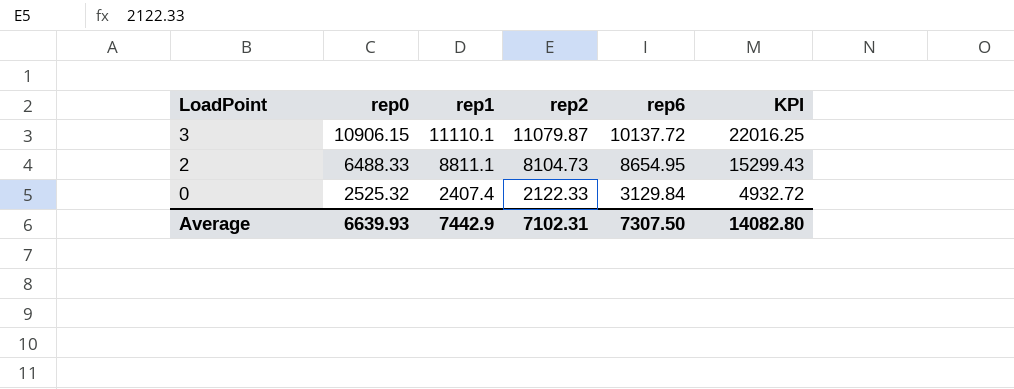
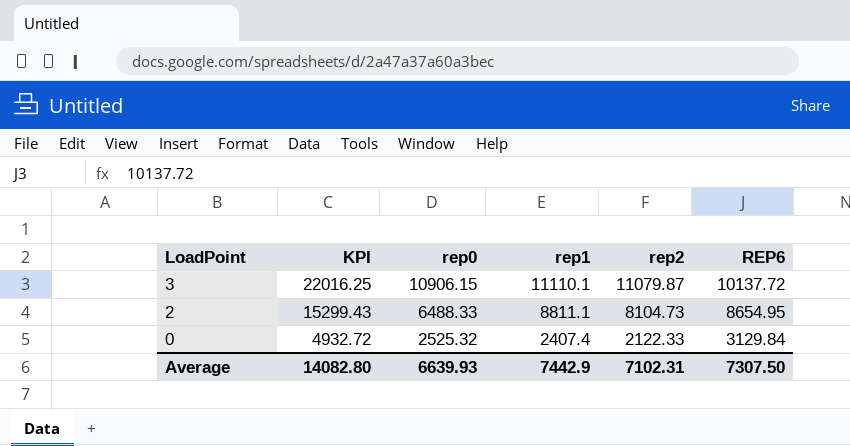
column KPI | position: 6 -> 2
column name: rep6 -> REP6

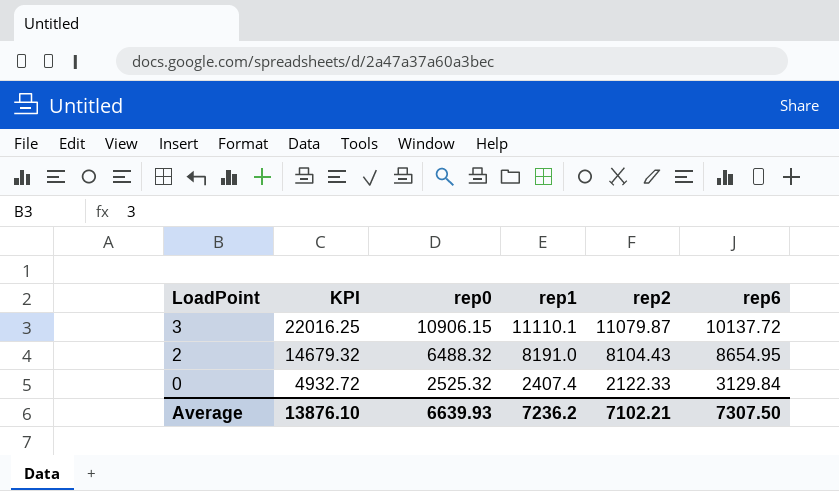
column name: REP6 -> rep6
2 | KPI: 15299.43 -> 14679.32
2 | rep0: 6488.33 -> 6488.32
2 | rep1: 8811.1 -> 8191.0
2 | rep2: 8104.73 -> 8104.43
Average | KPI: 14082.80 -> 13876.10
Average | rep1: 7442.9 -> 7236.2
Average | rep2: 7102.31 -> 7102.21

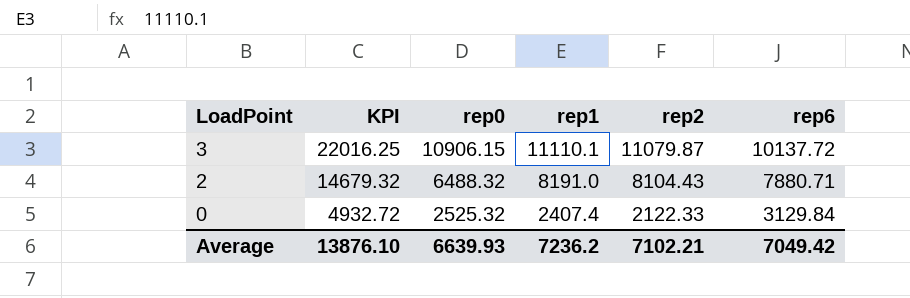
2 | rep6: 8654.95 -> 7880.71
Average | rep6: 7307.50 -> 7049.42

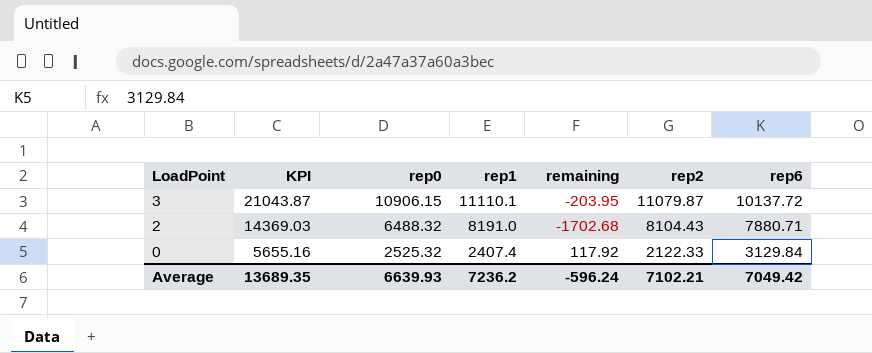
column KPI | formula: [rep0] + [rep1] -> [rep0] + [rep6]
column remaining | formula: none -> [rep0] - [rep1]
Average | KPI: 13876.10 -> 13689.35

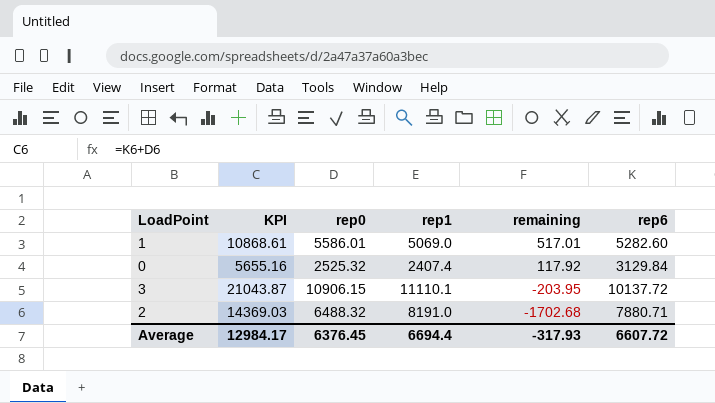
row order: LoadPoint descending -> remaining descending
column rep2 | position: 6 -> none
row 1: none -> 10868.61 | 5586.01 | 5069.0 | 517.01 | 5282.60
Average | KPI: 13689.35 -> 12984.17
Average | rep0: 6639.93 -> 6376.45
Average | rep1: 7236.2 -> 6694.4
Average | remaining: -596.24 -> -317.93
Average | rep6: 7049.42 -> 6607.72

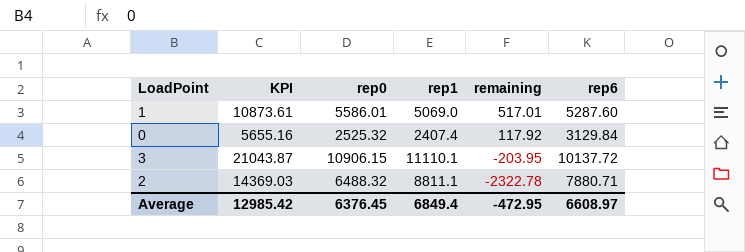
1 | KPI: 10868.61 -> 10873.61
1 | rep6: 5282.60 -> 5287.60
2 | rep1: 8191.0 -> 8811.1
2 | remaining: -1702.68 -> -2322.78
Average | KPI: 12984.17 -> 12985.42
Average | rep1: 6694.4 -> 6849.4
Average | remaining: -317.93 -> -472.95
Average | rep6: 6607.72 -> 6608.97

